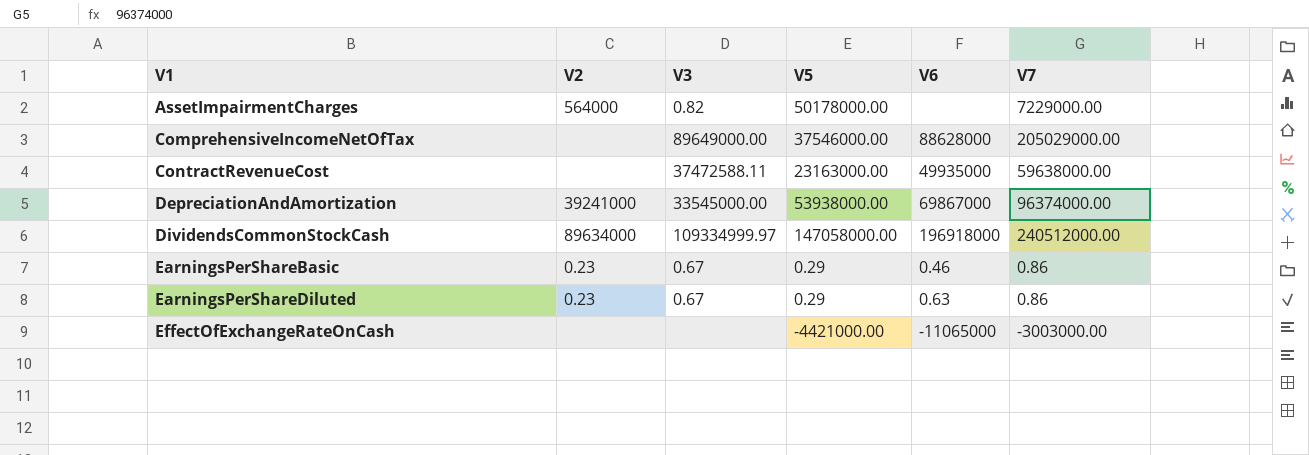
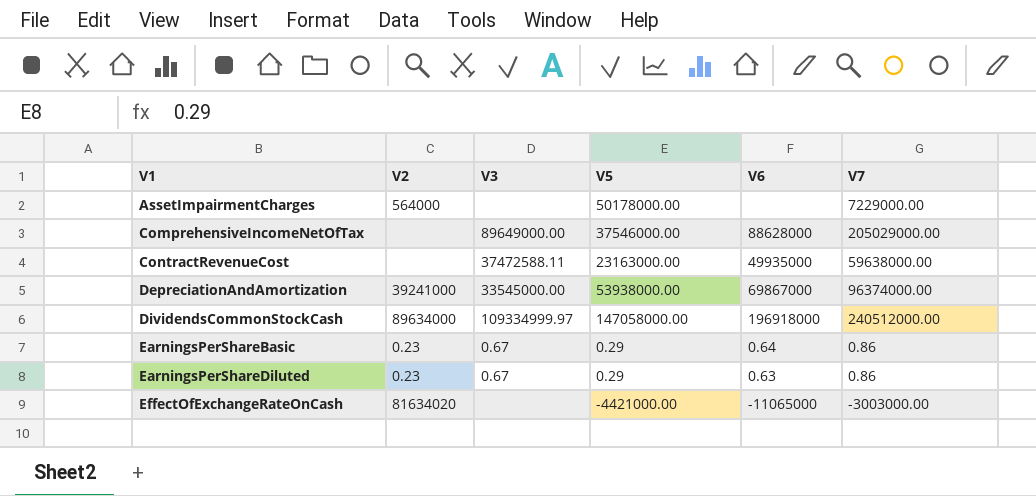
AssetImpairmentCharges | V3: 0.82 -> none
EarningsPerShareBasic | V6: 0.46 -> 0.64
EffectOfExchangeRateOnCash | V2: none -> 81634020

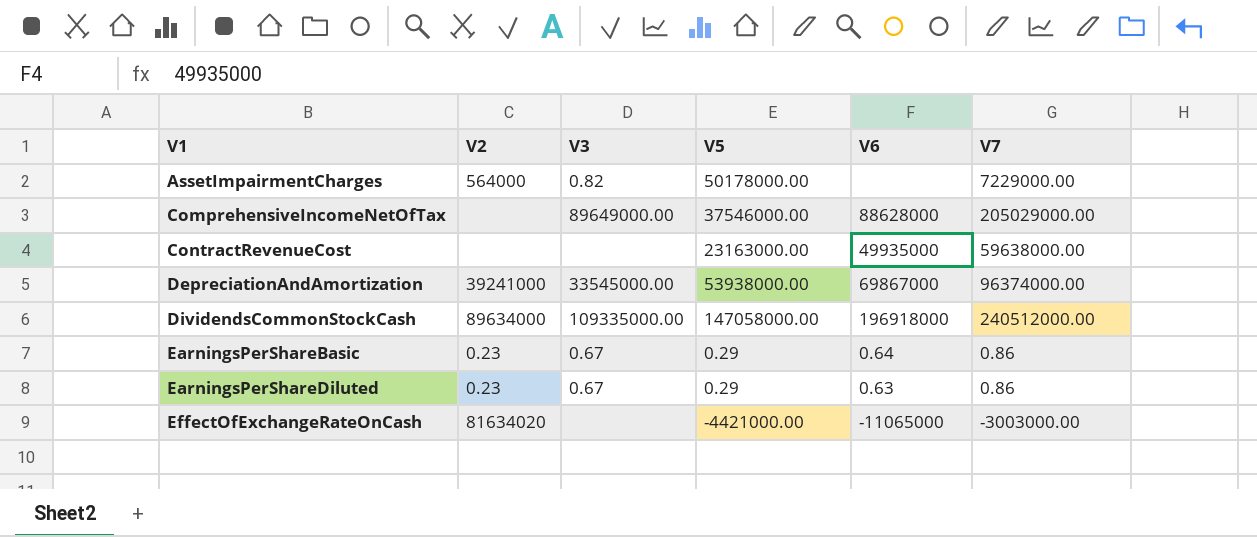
AssetImpairmentCharges | V3: none -> 0.82
ContractRevenueCost | V3: 37472588.11 -> none
DividendsCommonStockCash | V3: 109334999.97 -> 109335000.00

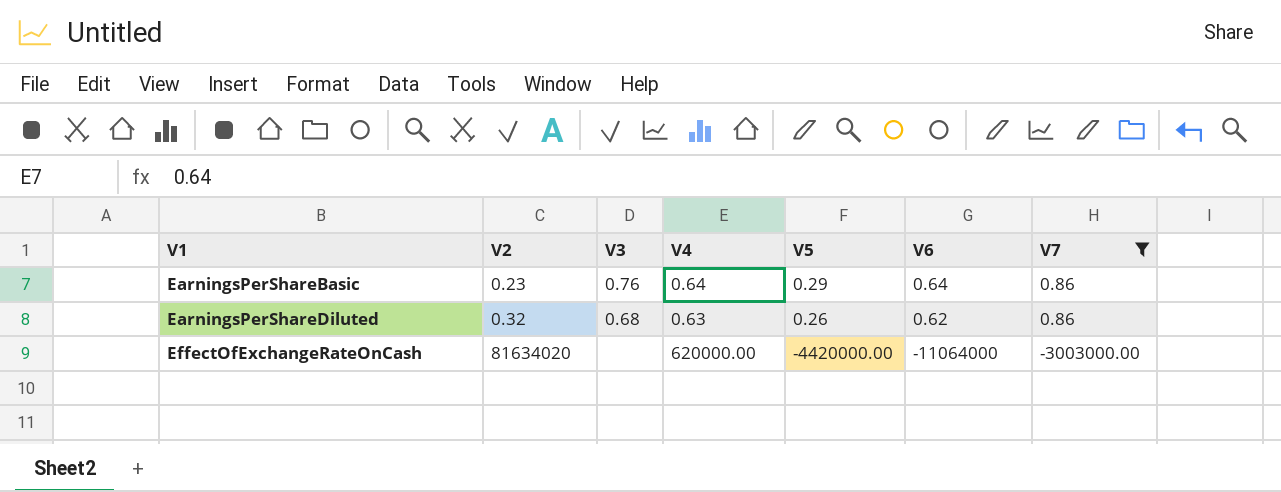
filter: none -> V7 <= 0.86
column V4 | position: none -> 4
EarningsPerShareBasic | V3: 0.67 -> 0.76
EarningsPerShareDiluted | V2: 0.23 -> 0.32
EarningsPerShareDiluted | V3: 0.67 -> 0.68
EarningsPerShareDiluted | V5: 0.29 -> 0.26
EarningsPerShareDiluted | V6: 0.63 -> 0.62
EffectOfExchangeRateOnCash | V5: -4421000.00 -> -4420000.00
EffectOfExchangeRateOnCash | V6: -11065000 -> -11064000

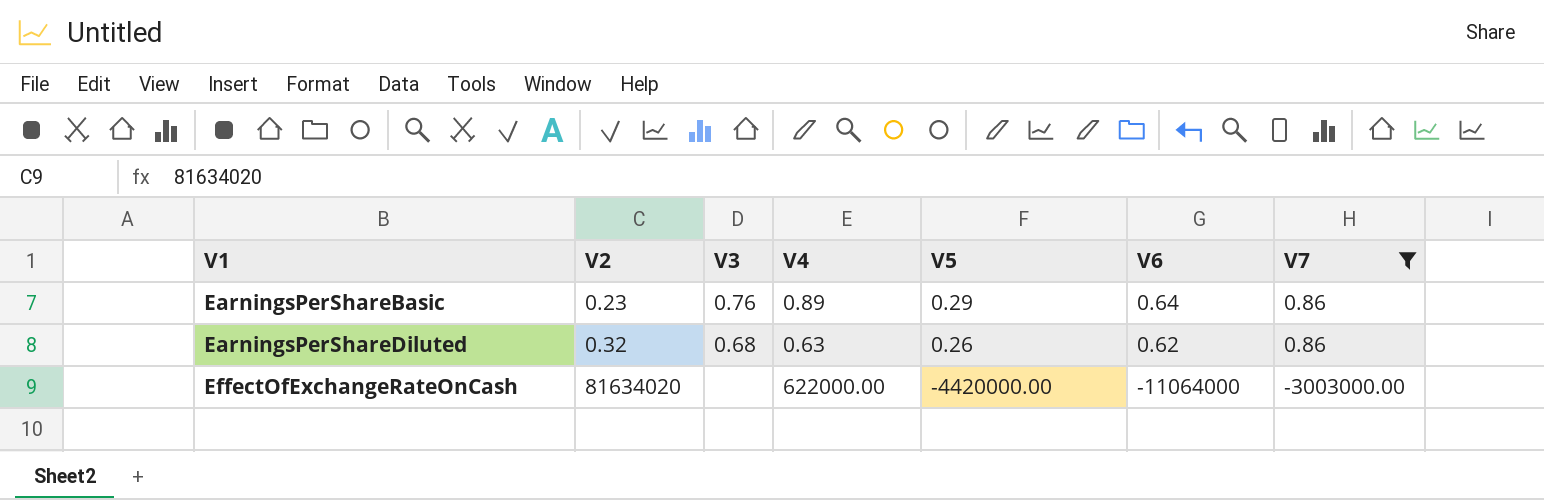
EarningsPerShareBasic | V4: 0.64 -> 0.89
EffectOfExchangeRateOnCash | V4: 620000.00 -> 622000.00

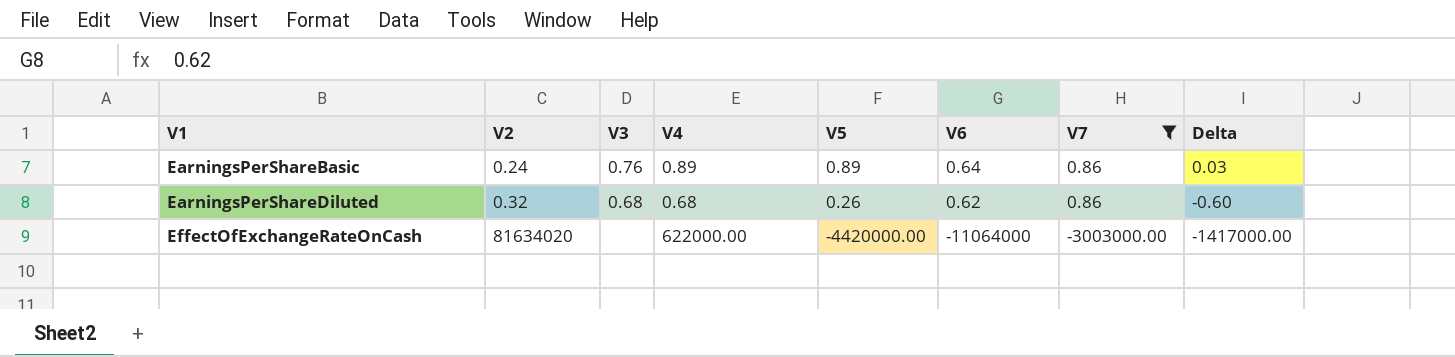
column Delta | formula: none -> [V5] - [V7]
EarningsPerShareBasic | V2: 0.23 -> 0.24
EarningsPerShareBasic | V5: 0.29 -> 0.89
EarningsPerShareDiluted | V4: 0.63 -> 0.68

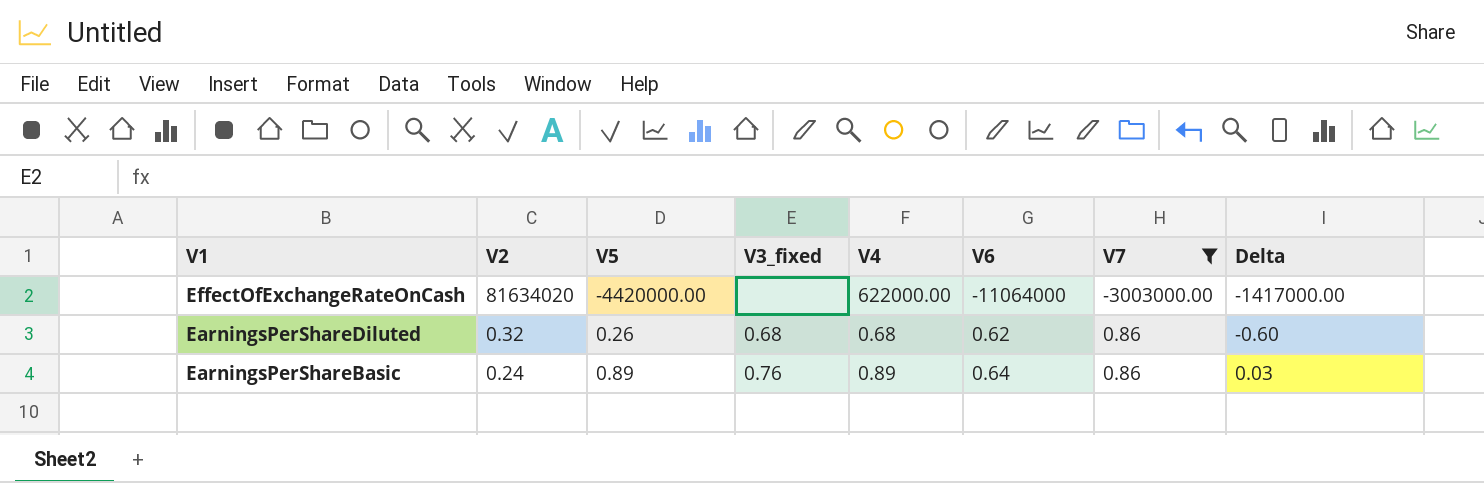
row order: V1 ascending -> V1 descending
column V5 | position: 5 -> 3
column name: V3 -> V3_fixed

